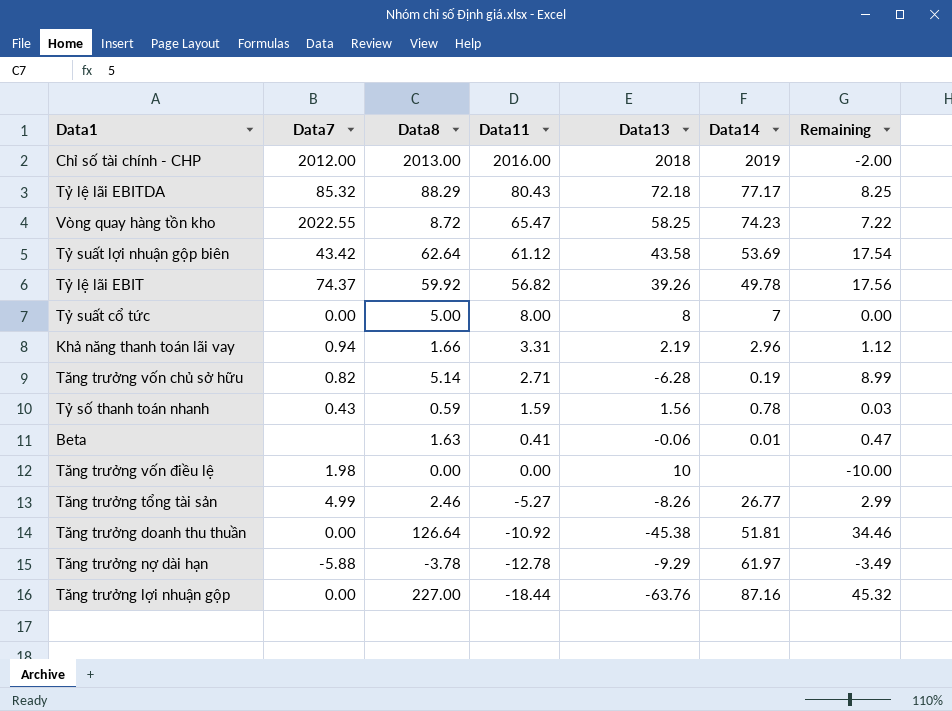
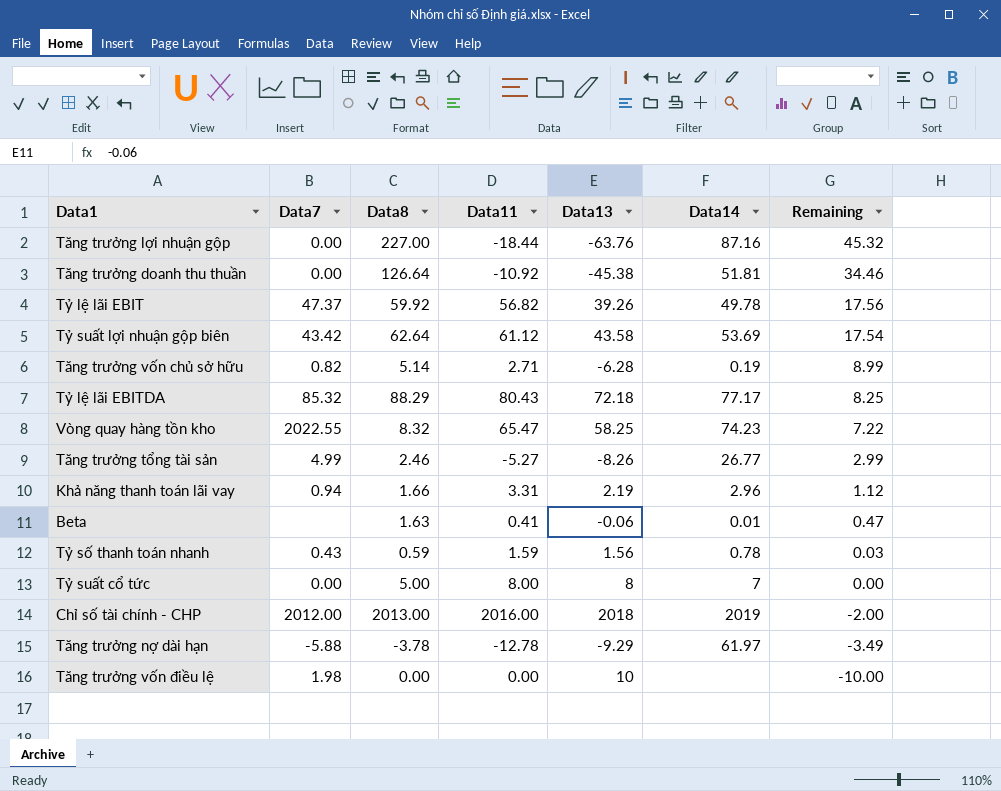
row order: Data11 descending -> Remaining descending
Tỷ lệ lãi EBIT | Data7: 74.37 -> 47.37
Vòng quay hàng tồn kho | Data8: 8.72 -> 8.32

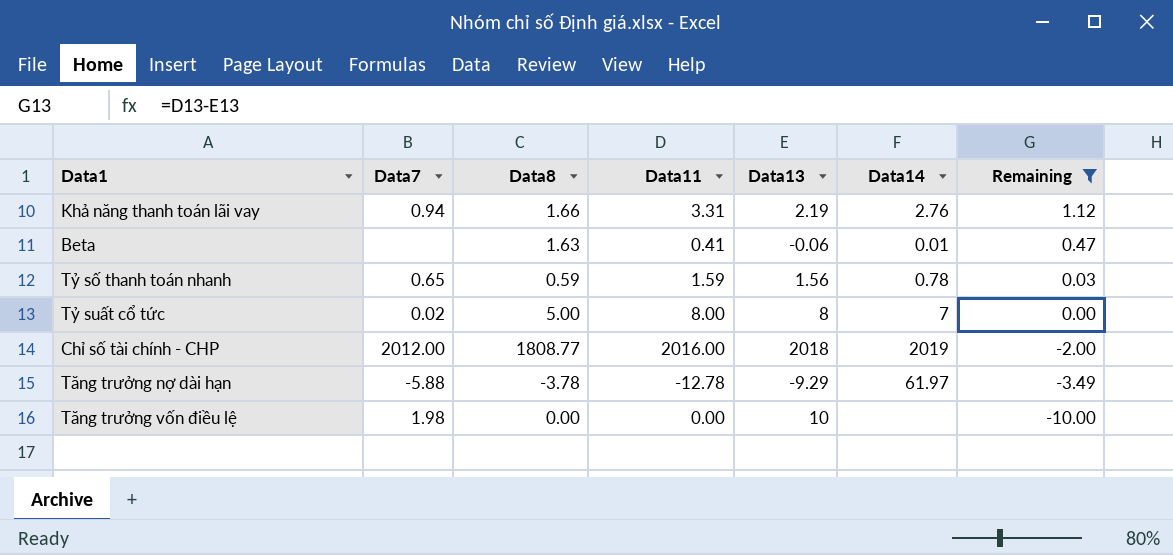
filter: none -> Remaining <= 1.12
Khả năng thanh toán lãi vay | Data14: 2.96 -> 2.76
Tỷ số thanh toán nhanh | Data7: 0.43 -> 0.65
Tỷ suất cổ tức | Data7: 0.00 -> 0.02
Chỉ số tài chính - CHP | Data8: 2013.00 -> 1808.77

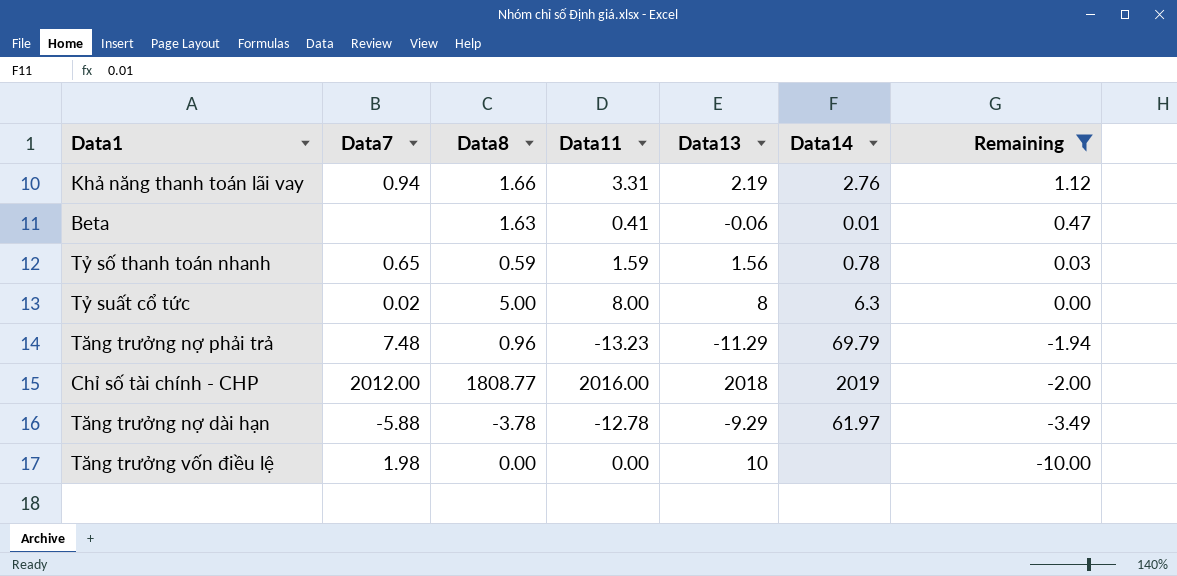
Tỷ suất cổ tức | Data14: 7 -> 6.3
row Tăng trưởng nợ phải trả: none -> 7.48 | 0.96 | -13.23 | -11.29 | 69.79 | -1.94

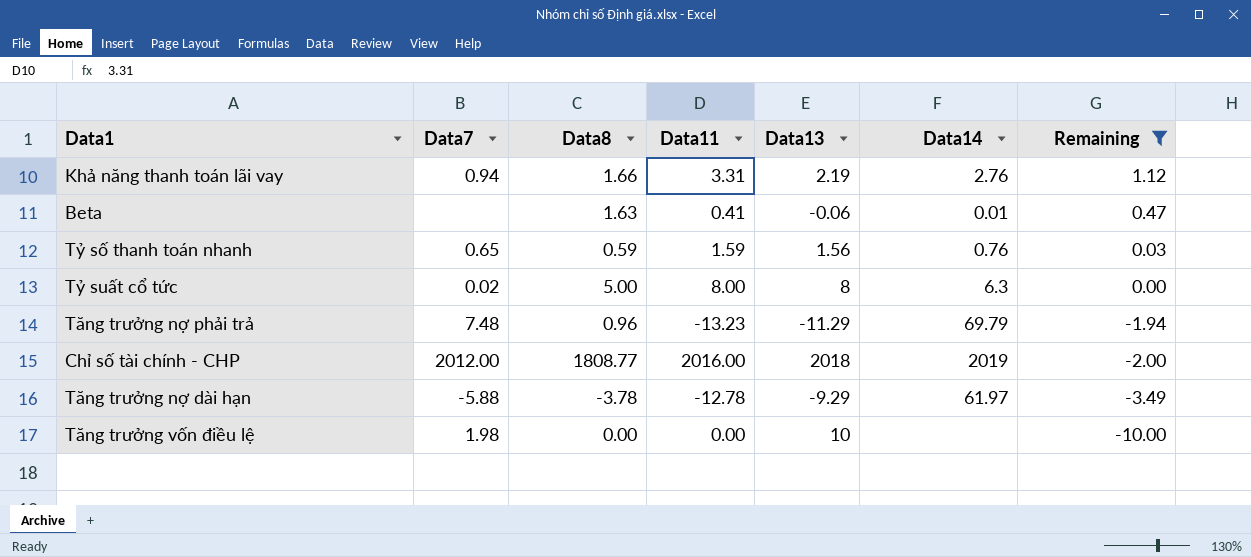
Tỷ số thanh toán nhanh | Data14: 0.78 -> 0.76

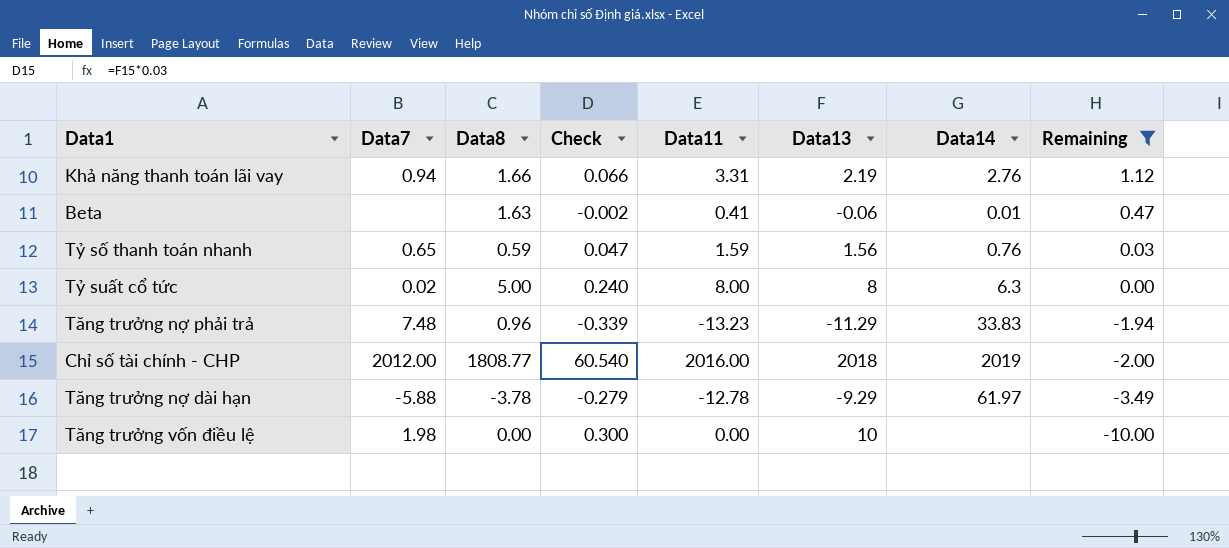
column Check | formula: none -> [Data13] * 0.03
Tăng trưởng nợ phải trả | Data14: 69.79 -> 33.83

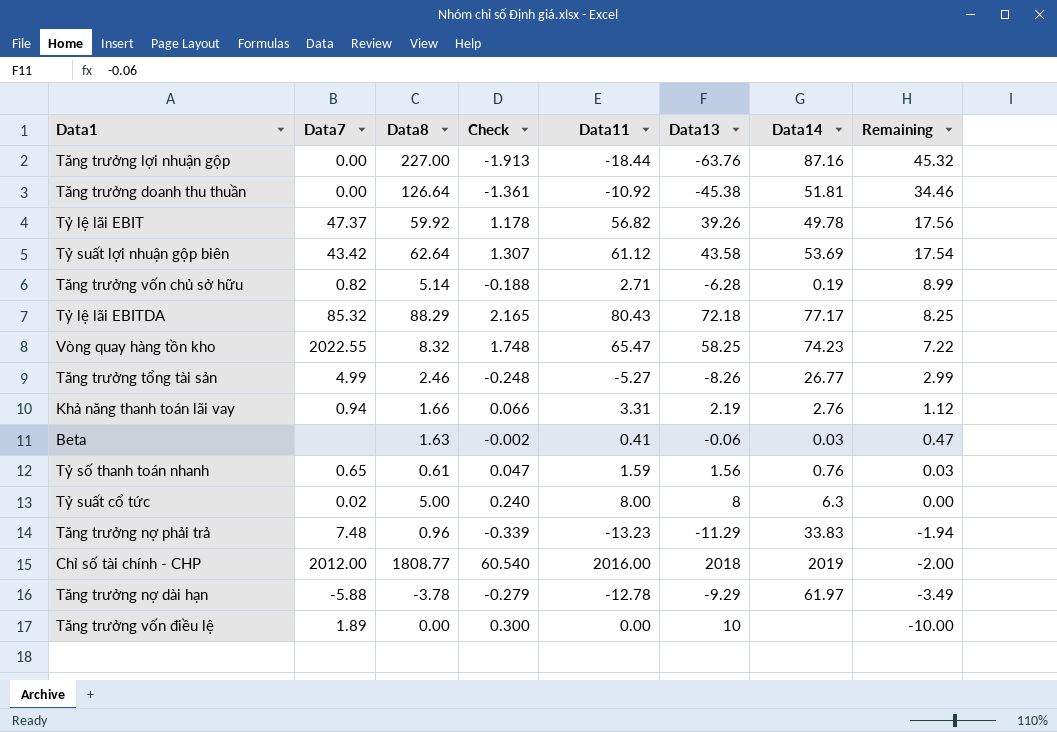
filter: Remaining <= 1.12 -> none
Beta | Data14: 0.01 -> 0.03
Tỷ số thanh toán nhanh | Data8: 0.59 -> 0.61
Tăng trưởng vốn điều lệ | Data7: 1.98 -> 1.89

